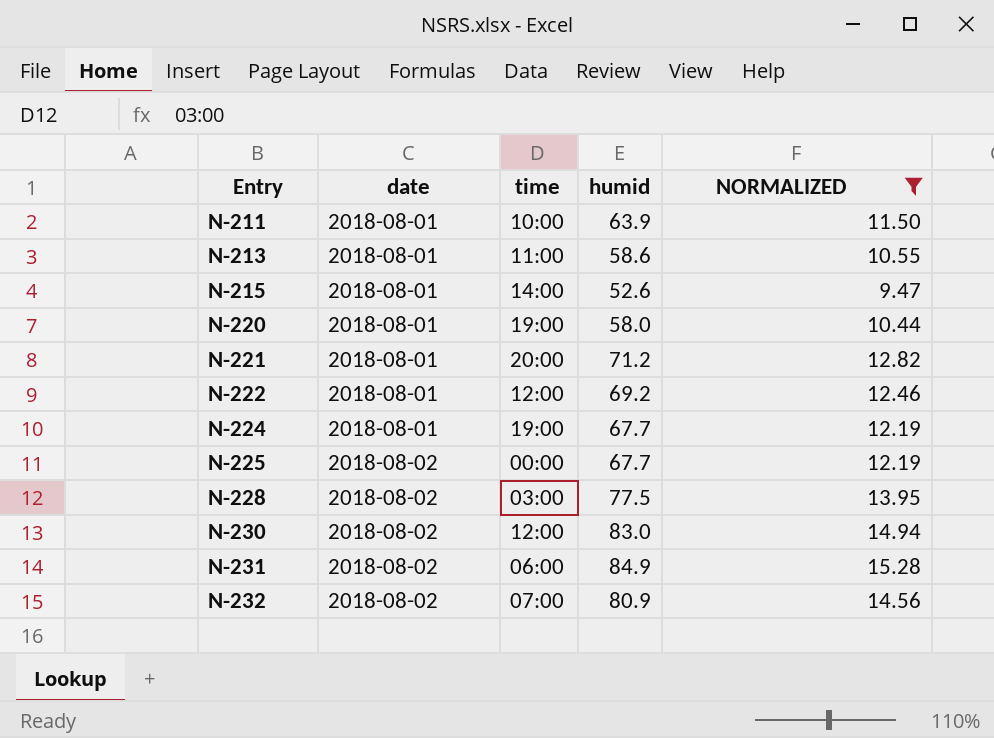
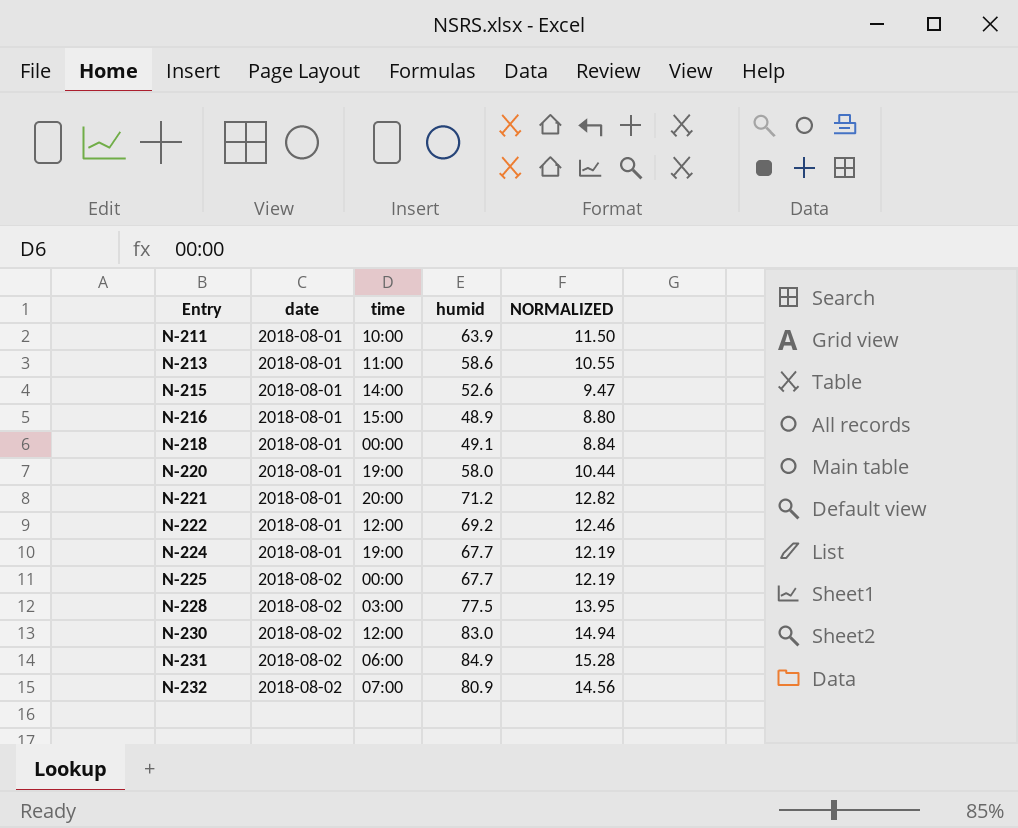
filter: NORMALIZED >= 9.47 -> none

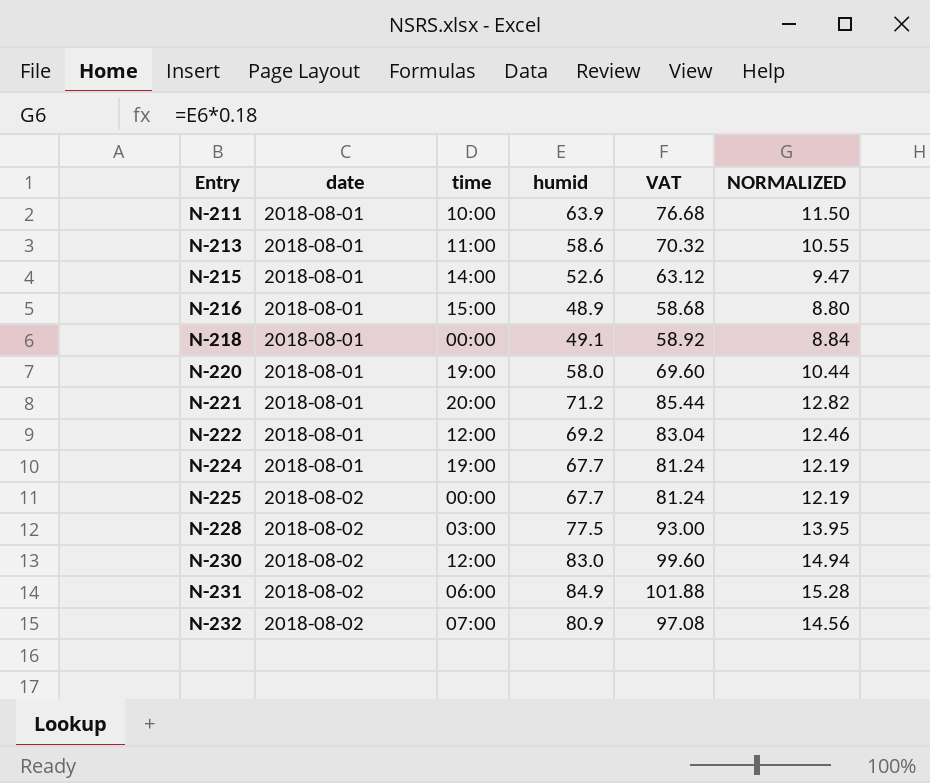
column VAT | formula: none -> [humid] * 1.2

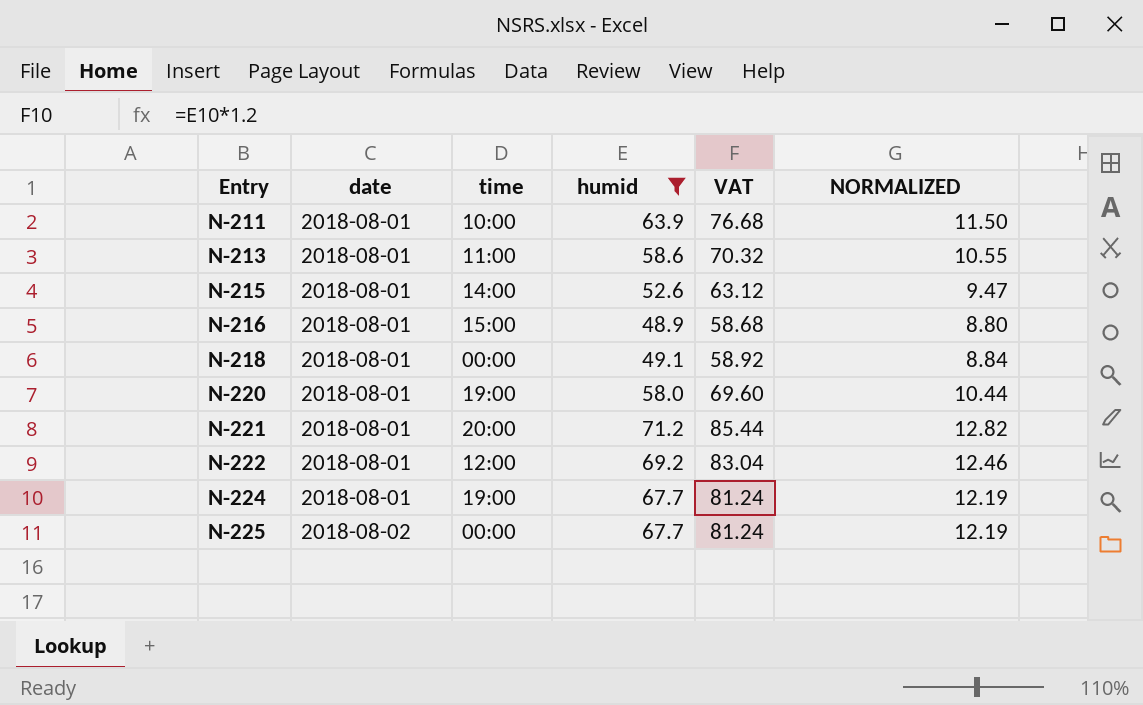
filter: none -> humid <= 71.2

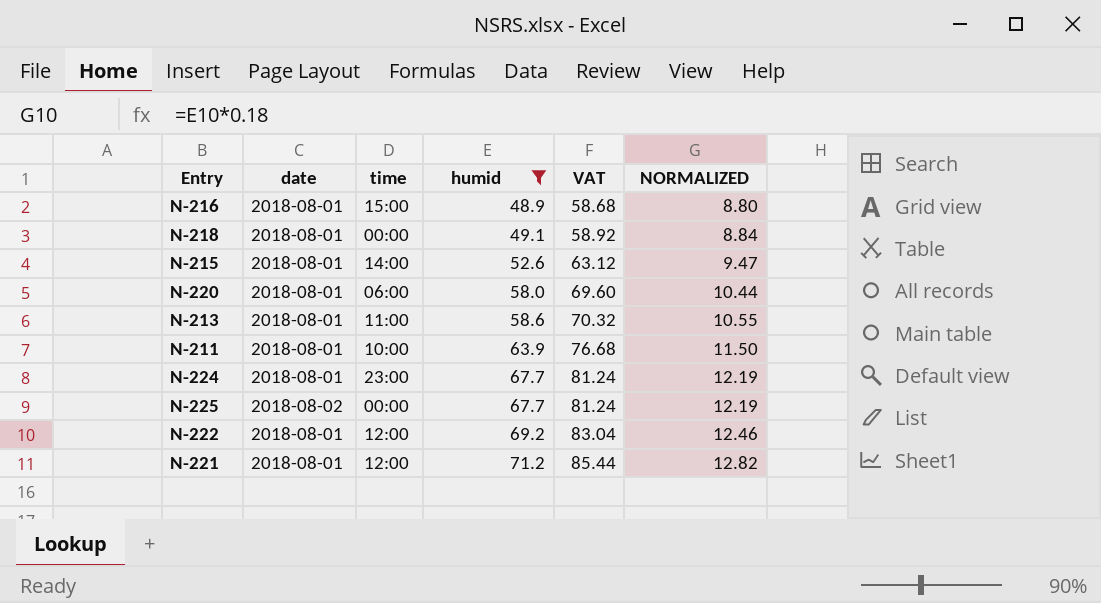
row order: Entry ascending -> humid ascending
N-220 | time: 19:00 -> 06:00
N-224 | time: 19:00 -> 23:00
N-221 | time: 20:00 -> 12:00

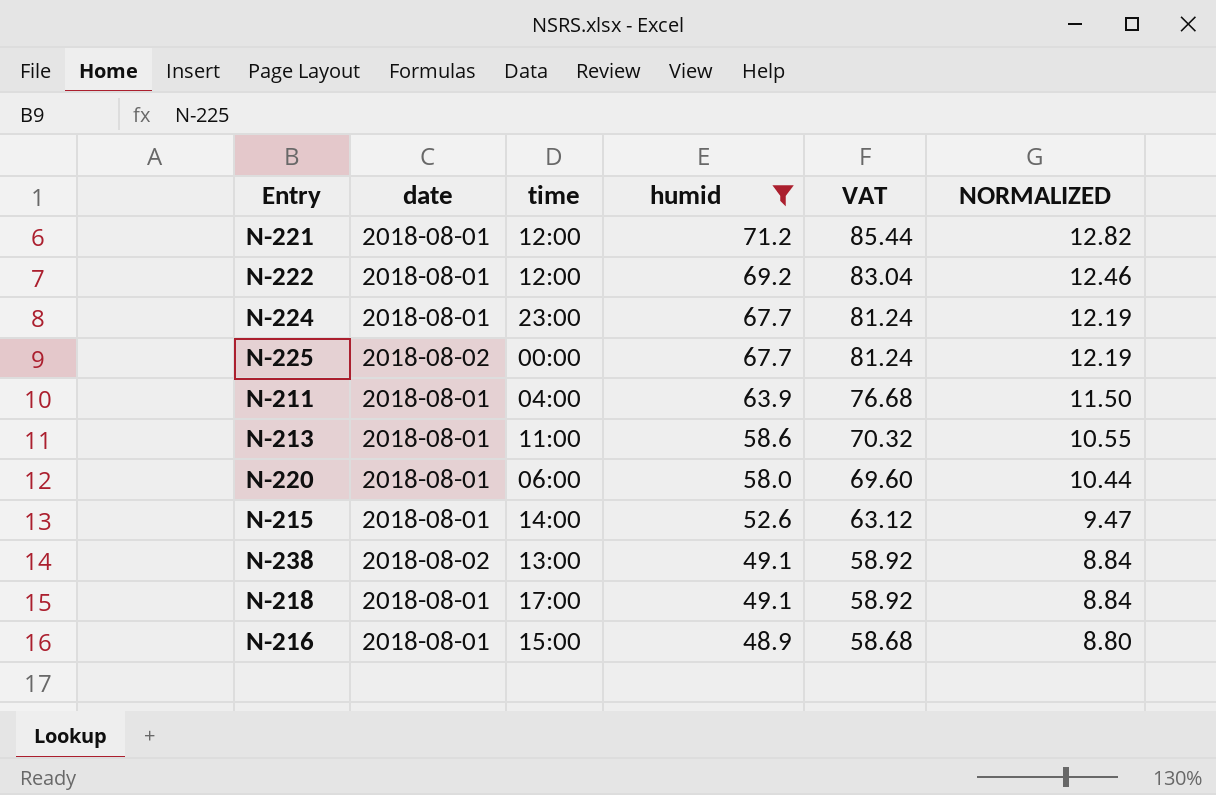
row order: humid ascending -> humid descending
N-211 | time: 10:00 -> 04:00
row N-238: none -> 2018-08-02 | 13:00 | 49.1 | 58.92 | 8.84
N-218 | time: 00:00 -> 17:00

